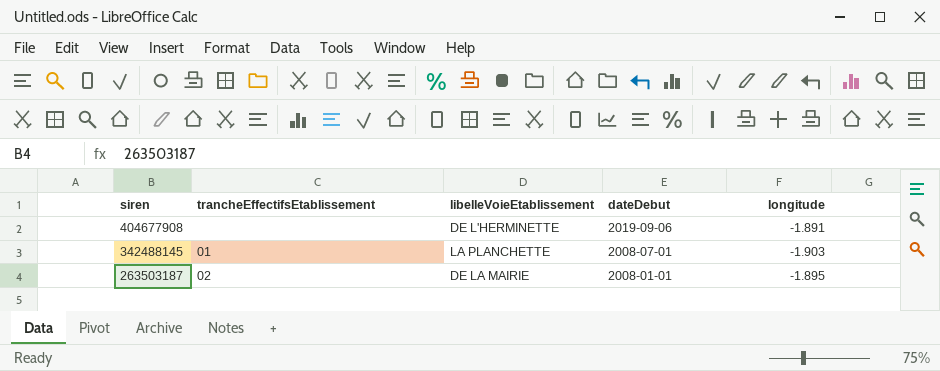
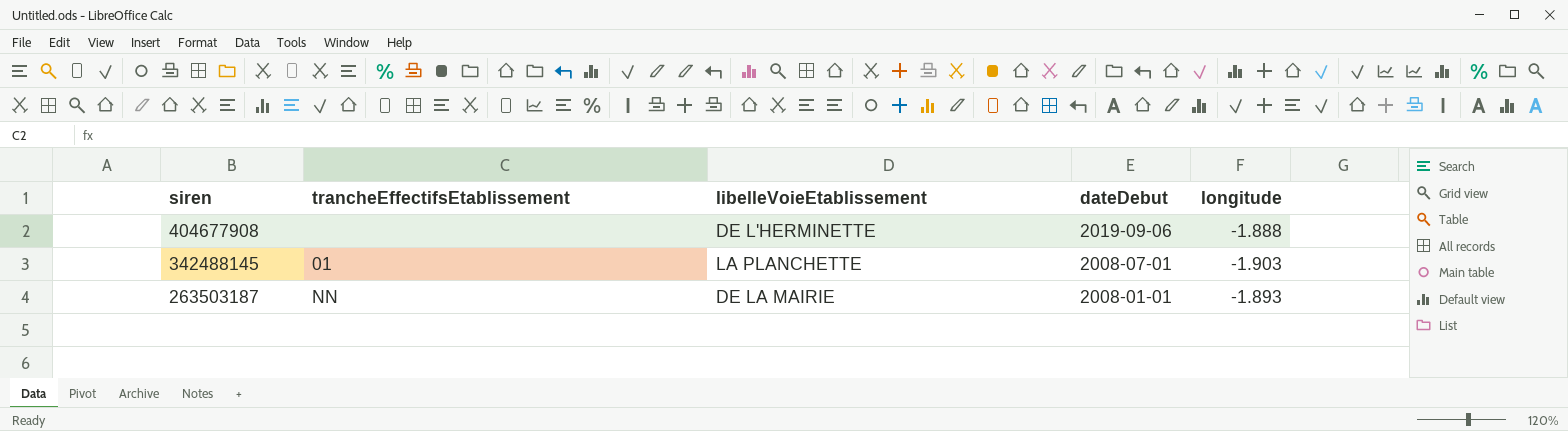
404677908 | longitude: -1.891 -> -1.888
263503187 | trancheEffectifsEtablissement: 02 -> NN
263503187 | longitude: -1.895 -> -1.893

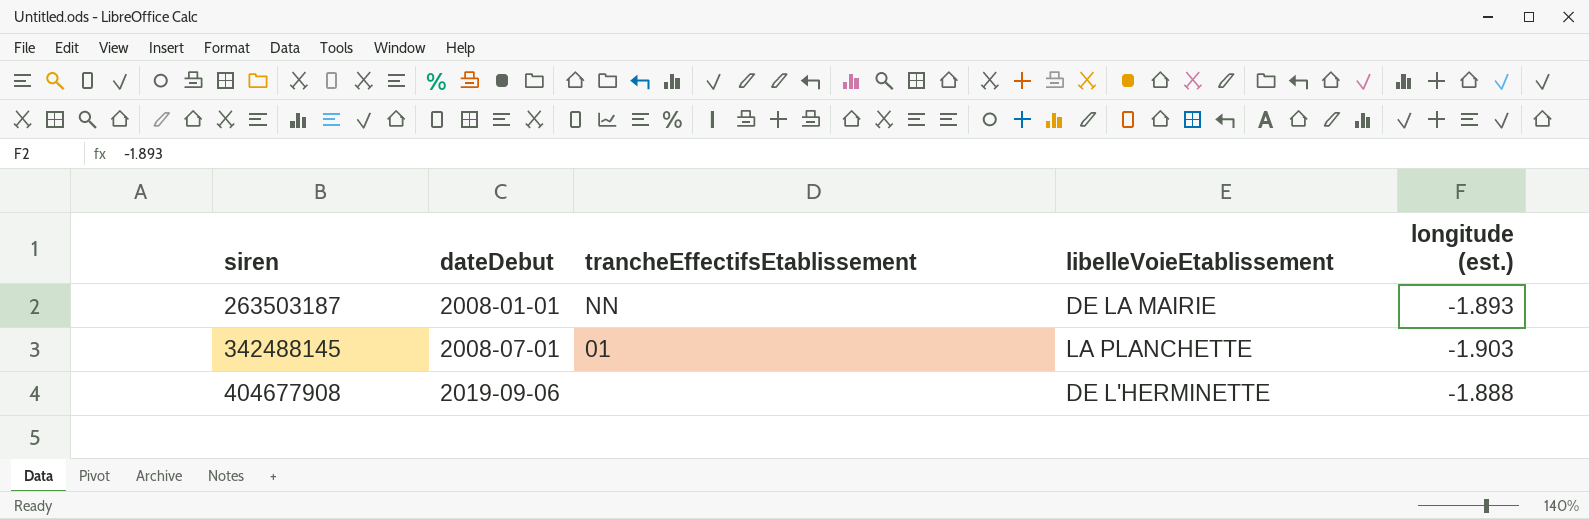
row order: siren descending -> siren ascending
column dateDebut | position: 4 -> 2
column name: longitude -> longitude (est.)

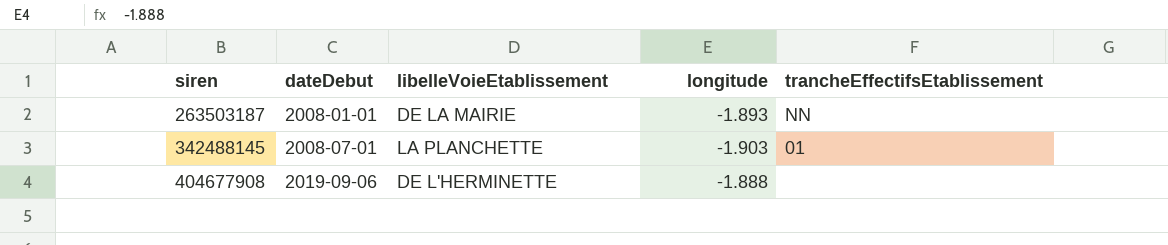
column name: longitude (est.) -> longitude
column trancheEffectifsEtablissement | position: 3 -> 5

